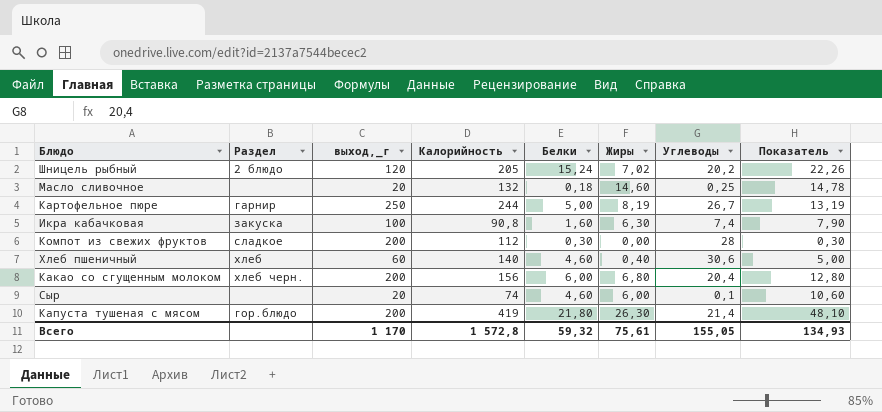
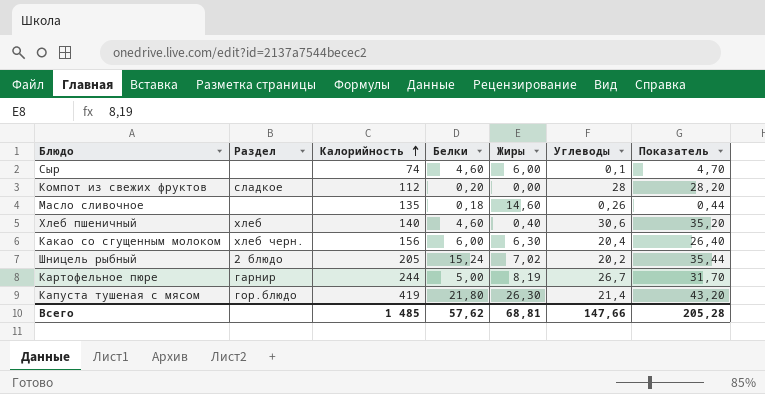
row order: none -> Калорийность ascending
column выход,_г | position: 3 -> none
column Показатель | formula: [Белки] + [Жиры] -> [Белки] + [Углеводы]
row Икра кабачковая: закуска | 100 | 90,8 | 1,60 | 6,30 | 7,4 | 7,90 -> none
Компот из свежих фруктов | Белки: 0,30 -> 0,20
Масло сливочное | Калорийность: 132 -> 135
Масло сливочное | Углеводы: 0,25 -> 0,26
Какао со сгущенным молоком | Жиры: 6,80 -> 6,30
Всего | Калорийность: 1 572,8 -> 1 485
Всего | Белки: 59,32 -> 57,62
Всего | Жиры: 75,61 -> 68,81
Всего | Углеводы: 155,05 -> 147,66
Всего | Показатель: 134,93 -> 205,28

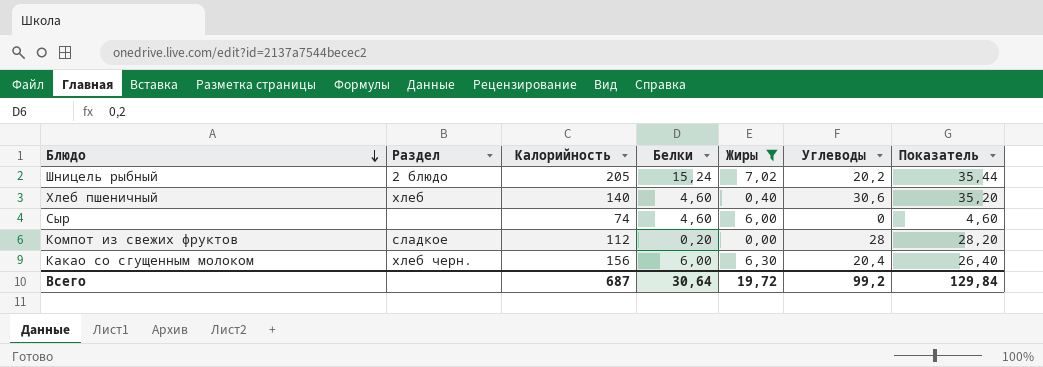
filter: none -> Жиры <= 7,02
row order: Калорийность ascending -> Блюдо descending
Сыр | Углеводы: 0,1 -> 0
Сыр | Показатель: 4,70 -> 4,60
Всего | Калорийность: 1 485 -> 687
Всего | Белки: 57,62 -> 30,64
Всего | Жиры: 68,81 -> 19,72
Всего | Углеводы: 147,66 -> 99,2
Всего | Показатель: 205,28 -> 129,84

